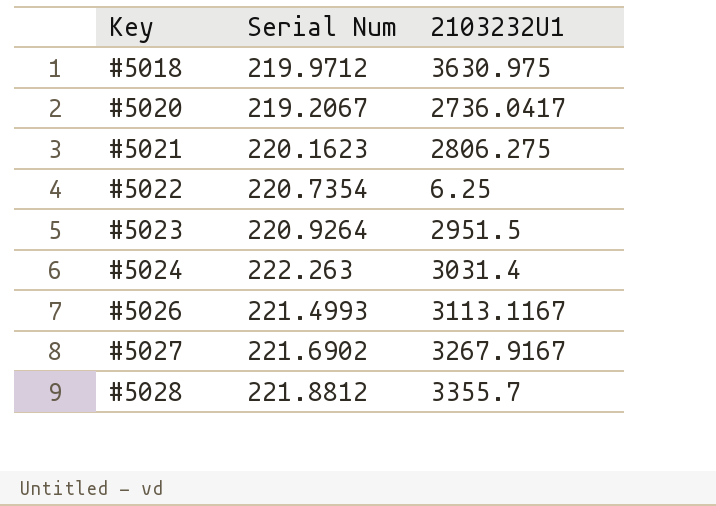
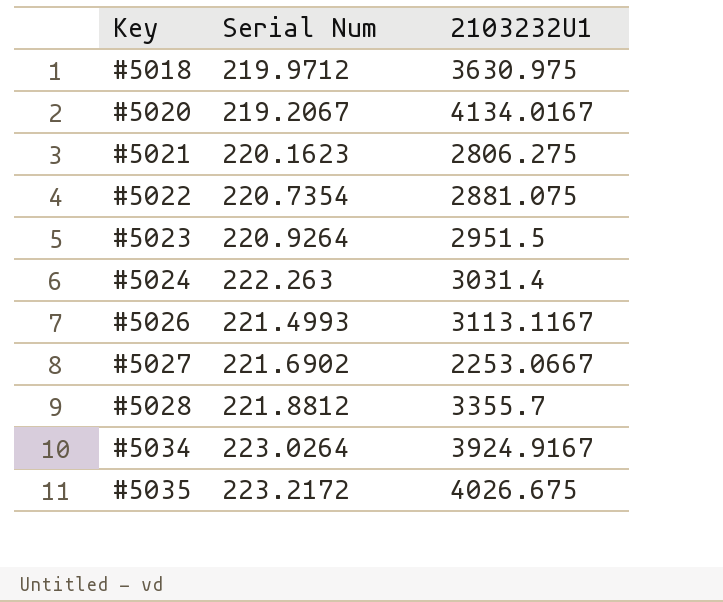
#5020 | 2103232U1: 2736.0417 -> 4134.0167
#5022 | 2103232U1: 6.25 -> 2881.075
#5027 | 2103232U1: 3267.9167 -> 2253.0667
row #5034: none -> 223.0264 | 3924.9167
row #5035: none -> 223.2172 | 4026.675

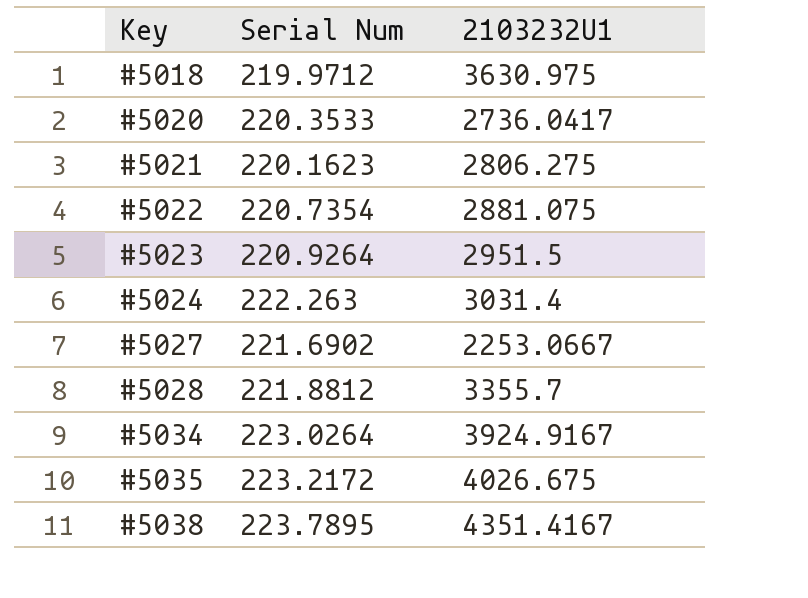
row #5026: 221.4993 | 3113.1167 -> none
#5020 | Serial Num: 219.2067 -> 220.3533
#5020 | 2103232U1: 4134.0167 -> 2736.0417
row #5038: none -> 223.7895 | 4351.4167

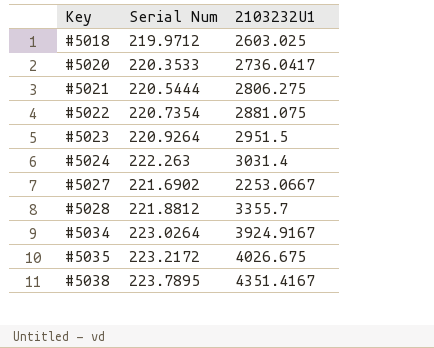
#5018 | 2103232U1: 3630.975 -> 2603.025
#5021 | Serial Num: 220.1623 -> 220.5444

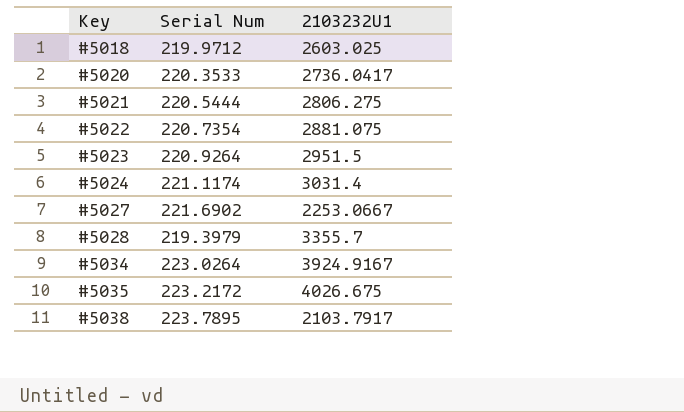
#5024 | Serial Num: 222.263 -> 221.1174
#5028 | Serial Num: 221.8812 -> 219.3979
#5038 | 2103232U1: 4351.4167 -> 2103.7917

